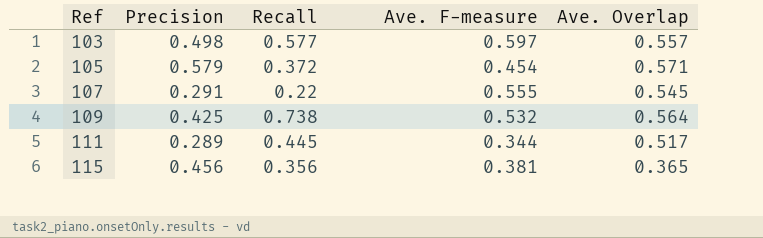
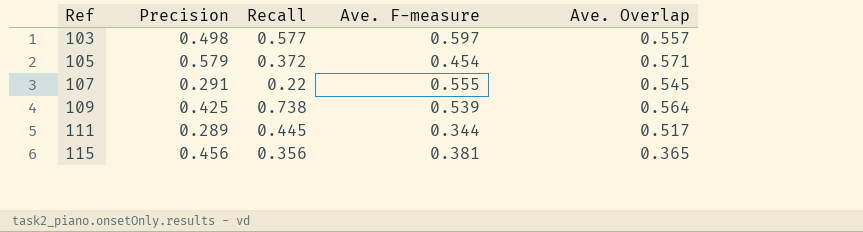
109 | Ave. F-measure: 0.532 -> 0.539

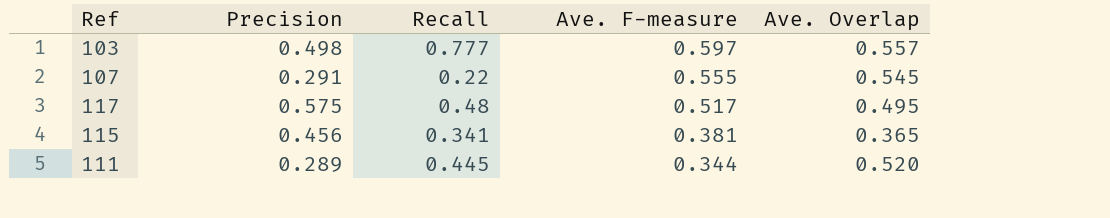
row order: Ref ascending -> Ave. F-measure descending
row 105: 0.579 | 0.372 | 0.454 | 0.571 -> none
row 109: 0.425 | 0.738 | 0.539 | 0.564 -> none
103 | Recall: 0.577 -> 0.777
row 117: none -> 0.575 | 0.48 | 0.517 | 0.495
115 | Recall: 0.356 -> 0.341
111 | Ave. Overlap: 0.517 -> 0.520

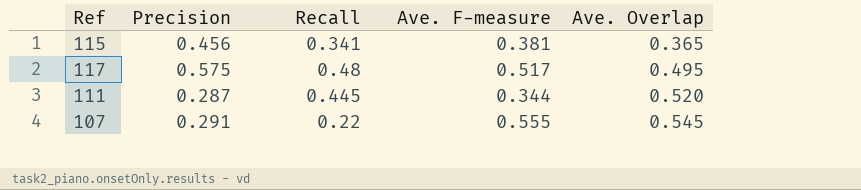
row order: Ave. F-measure descending -> Ave. Overlap ascending
row 103: 0.498 | 0.777 | 0.597 | 0.557 -> none
111 | Precision: 0.289 -> 0.287

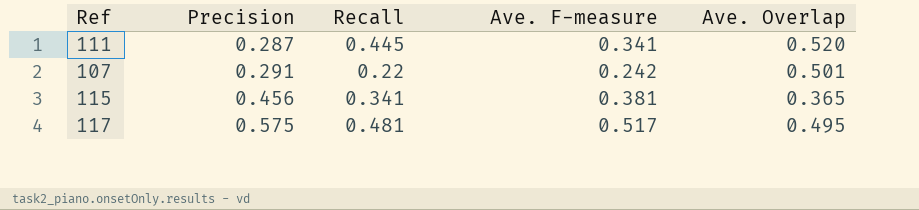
row order: Ave. Overlap ascending -> Precision ascending
111 | Ave. F-measure: 0.344 -> 0.341
107 | Ave. F-measure: 0.555 -> 0.242
107 | Ave. Overlap: 0.545 -> 0.501
117 | Recall: 0.48 -> 0.481

